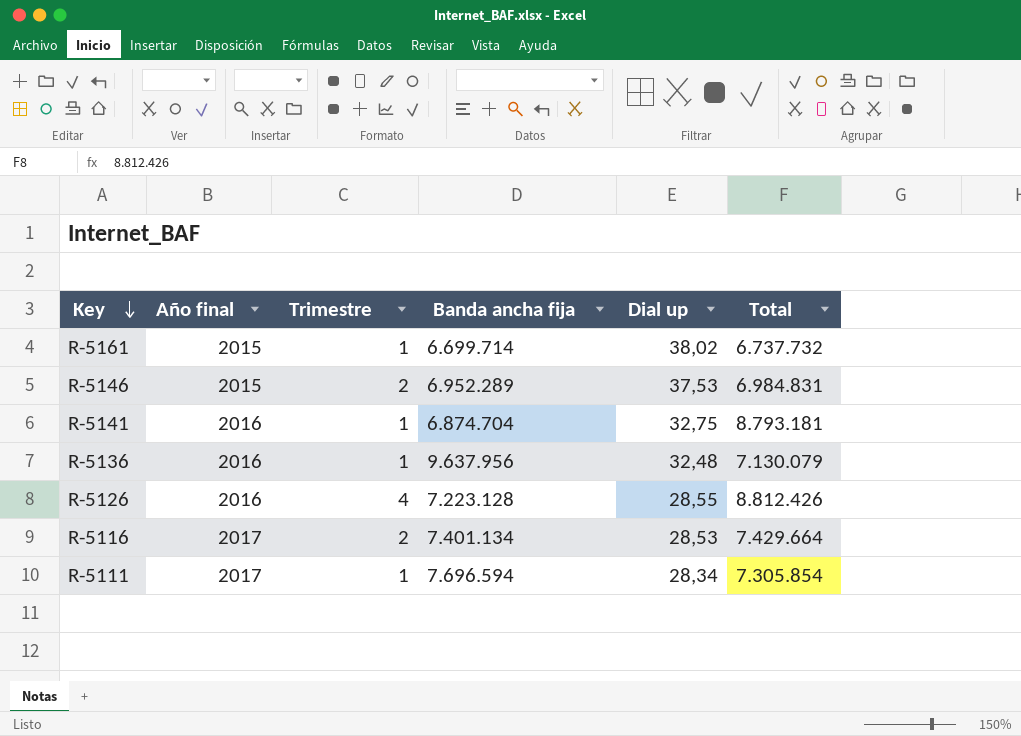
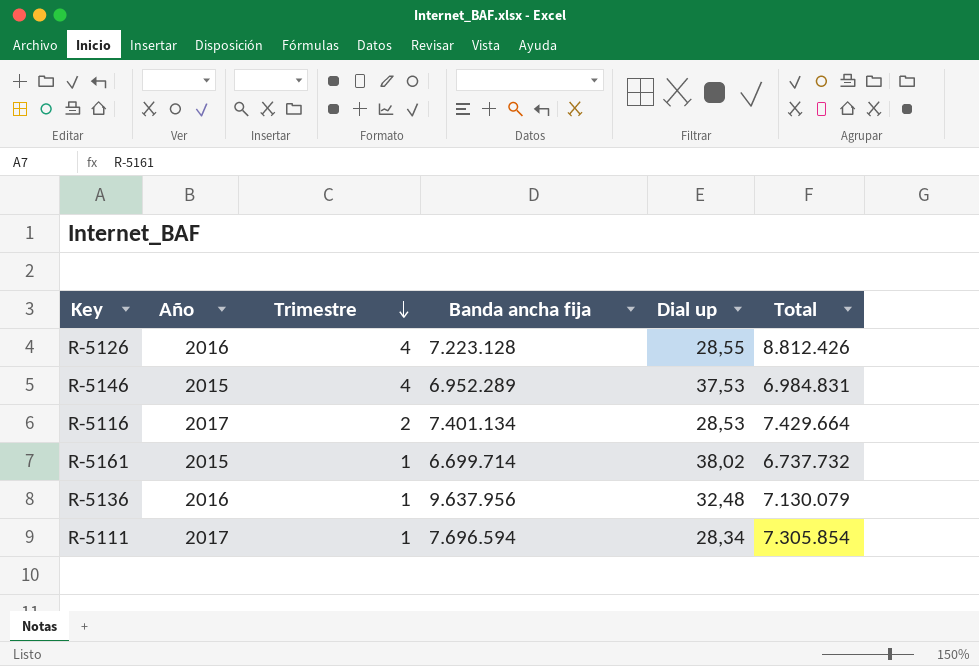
row order: Key descending -> Trimestre descending
column name: Año final -> Año
row R-5141: 2016 | 1 | 6.874.704 | 32,75 | 8.793.181 -> none
R-5146 | Trimestre: 2 -> 4

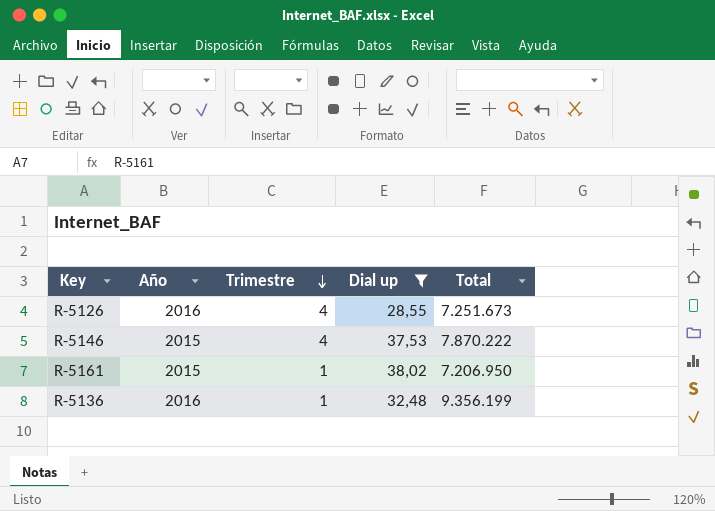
filter: none -> Dial up >= 28,55
column Banda ancha fija | position: 4 -> none
R-5126 | Total: 8.812.426 -> 7.251.673
R-5146 | Total: 6.984.831 -> 7.870.222
R-5161 | Total: 6.737.732 -> 7.206.950
R-5136 | Total: 7.130.079 -> 9.356.199

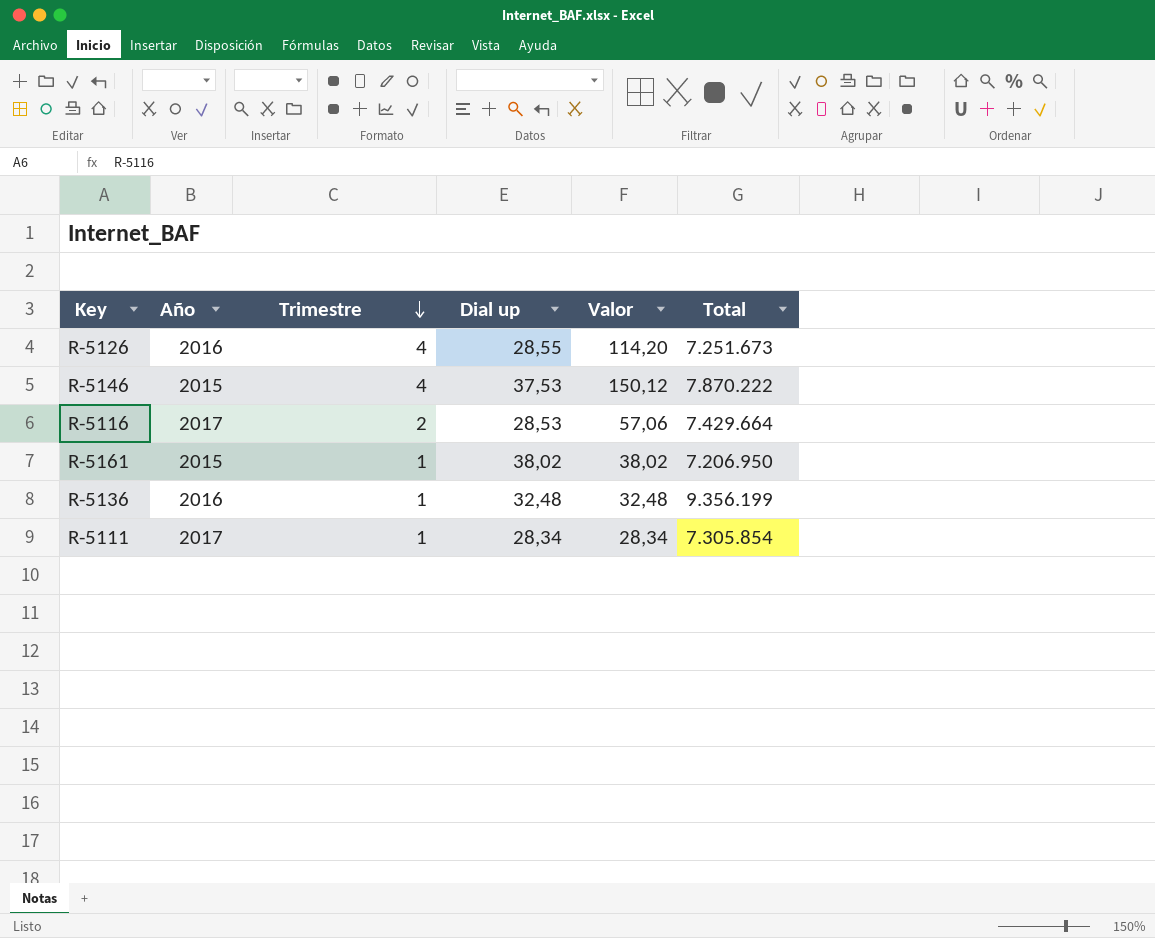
filter: Dial up >= 28,55 -> none
column Valor | formula: none -> [Trimestre] * [Dial up]

